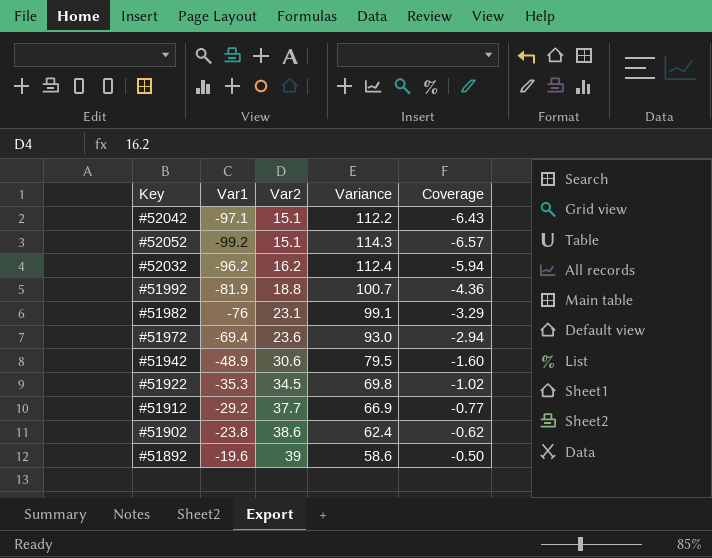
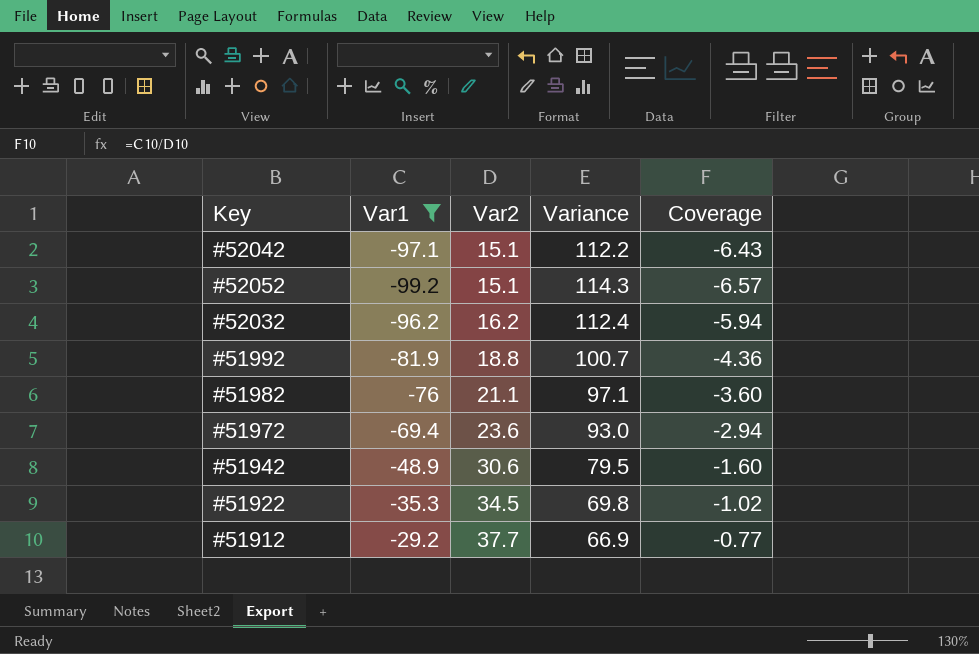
filter: none -> Var1 <= -29.2
#51982 | Var2: 23.1 -> 21.1
#51982 | Variance: 99.1 -> 97.1
#51982 | Coverage: -3.29 -> -3.60

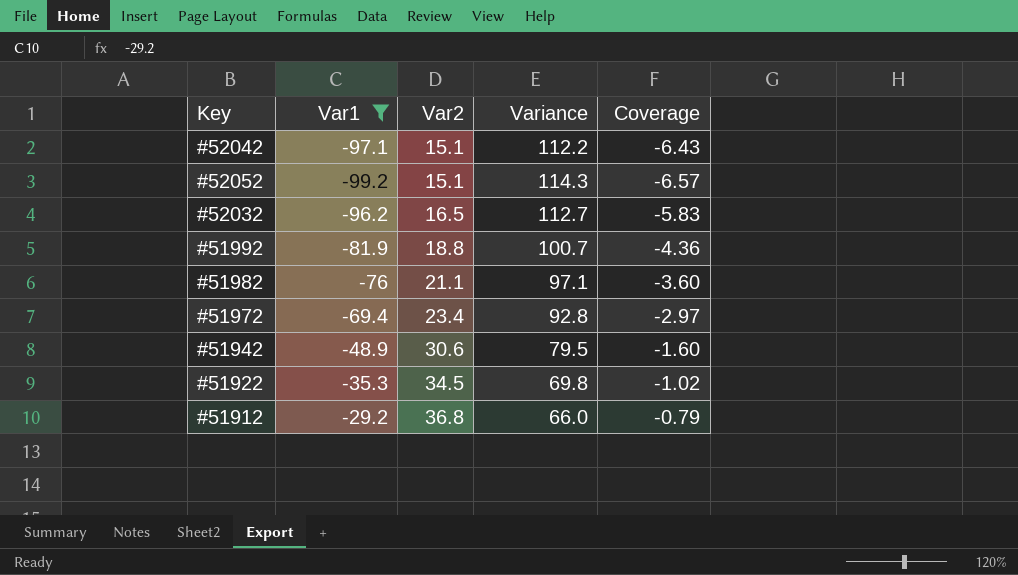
#52032 | Var2: 16.2 -> 16.5
#52032 | Variance: 112.4 -> 112.7
#52032 | Coverage: -5.94 -> -5.83
#51972 | Var2: 23.6 -> 23.4
#51972 | Variance: 93.0 -> 92.8
#51972 | Coverage: -2.94 -> -2.97
#51912 | Var2: 37.7 -> 36.8
#51912 | Variance: 66.9 -> 66.0
#51912 | Coverage: -0.77 -> -0.79

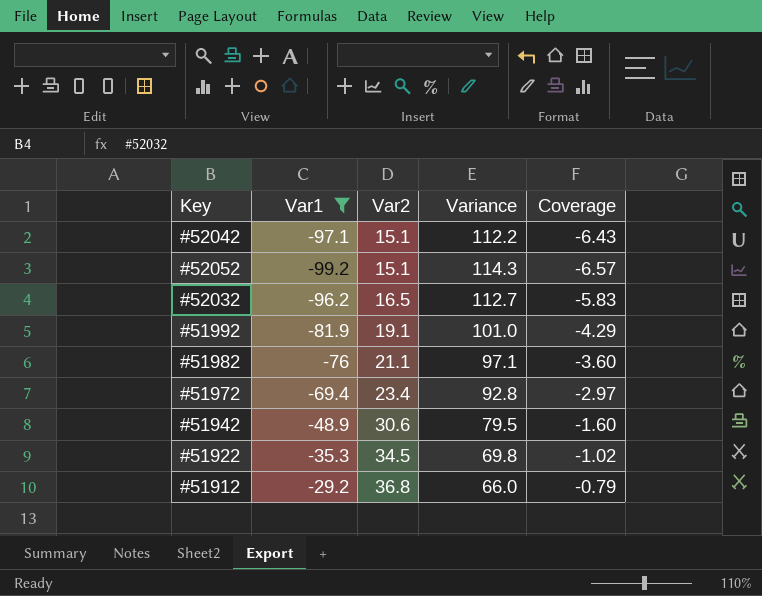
#51992 | Var2: 18.8 -> 19.1
#51992 | Variance: 100.7 -> 101.0
#51992 | Coverage: -4.36 -> -4.29

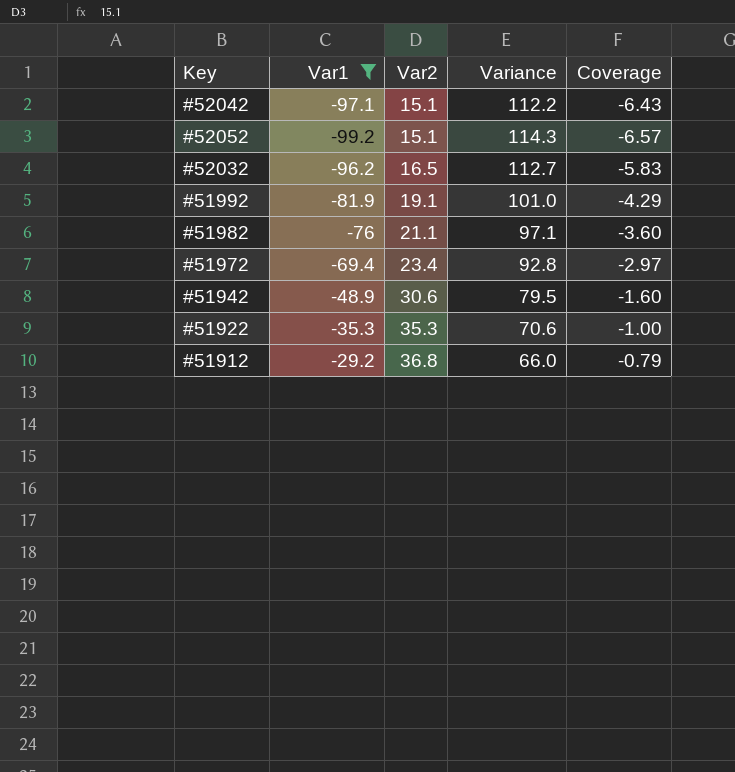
#51922 | Var2: 34.5 -> 35.3
#51922 | Variance: 69.8 -> 70.6
#51922 | Coverage: -1.02 -> -1.00

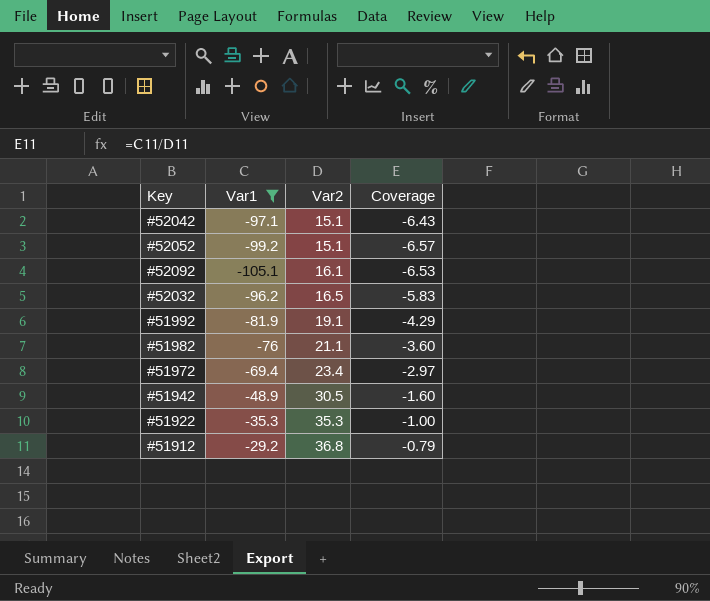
column Variance | formula: [Var2] - [Var1] -> none
row #52092: none -> -105.1 | 16.1 | -6.53
#51942 | Var2: 30.6 -> 30.5

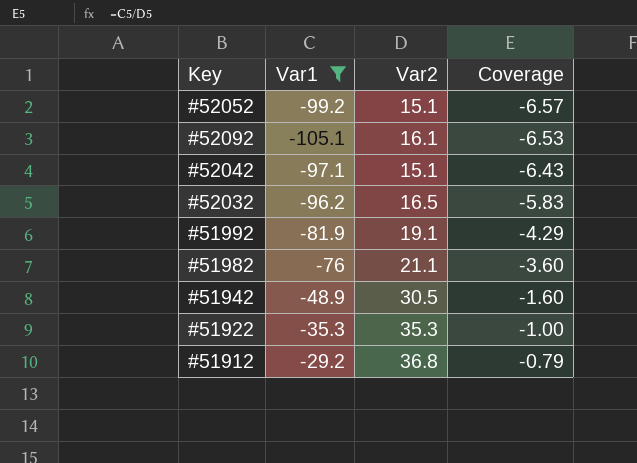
row order: Var2 ascending -> Coverage ascending
row #51972: -69.4 | 23.4 | -2.97 -> none

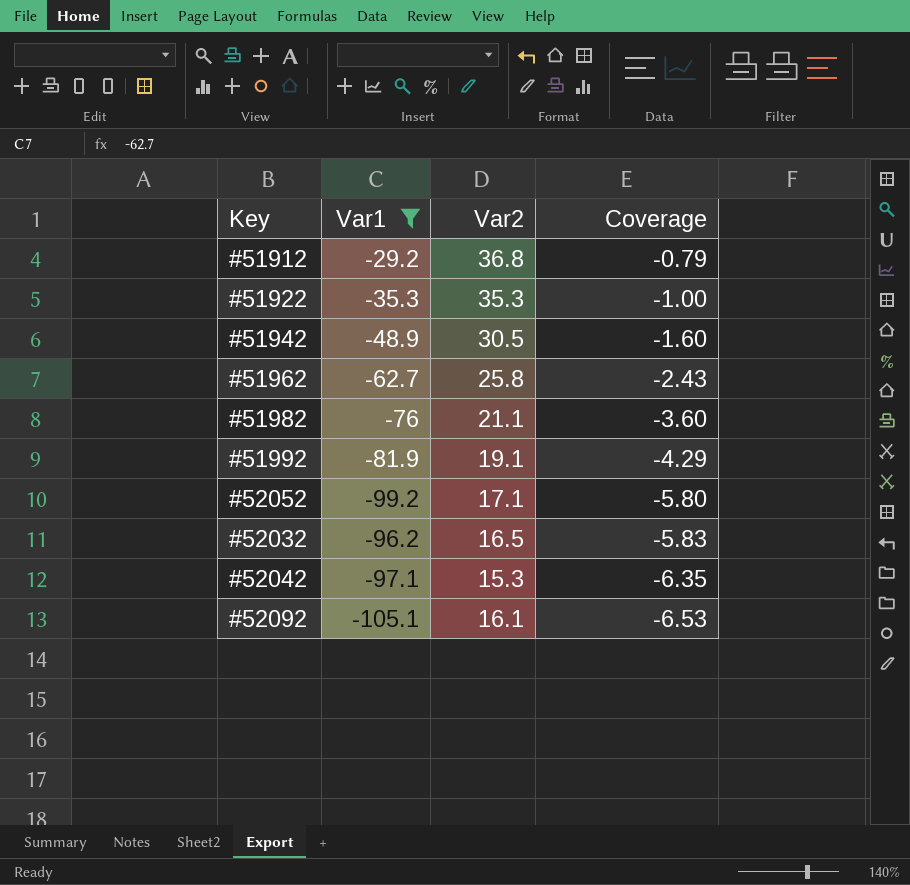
row order: Coverage ascending -> Coverage descending
row #51962: none -> -62.7 | 25.8 | -2.43
#52052 | Var2: 15.1 -> 17.1
#52052 | Coverage: -6.57 -> -5.80
#52042 | Var2: 15.1 -> 15.3
#52042 | Coverage: -6.43 -> -6.35

